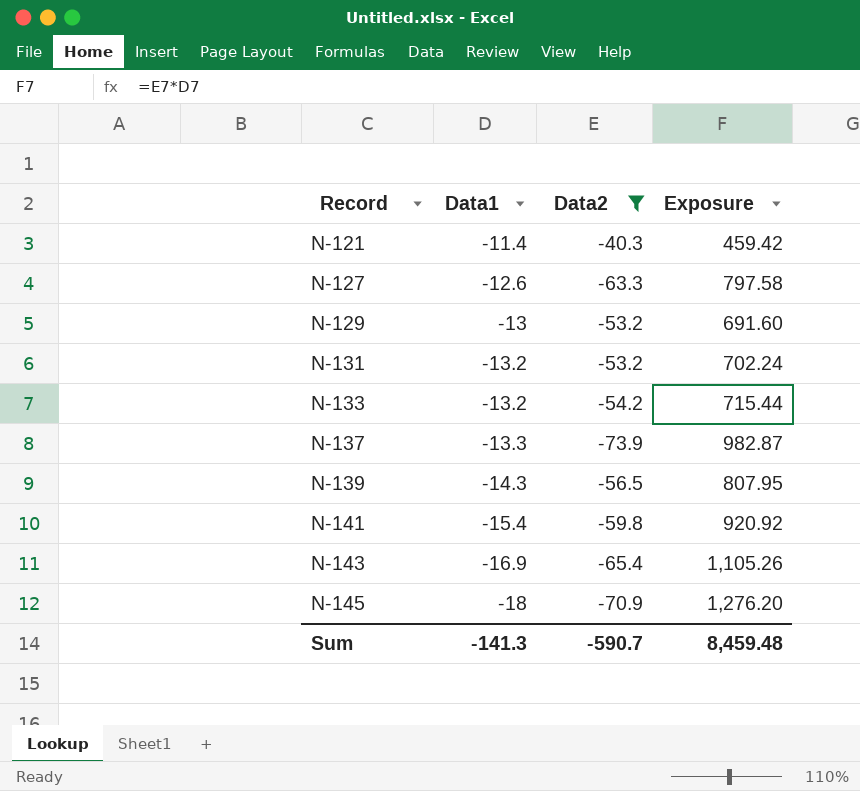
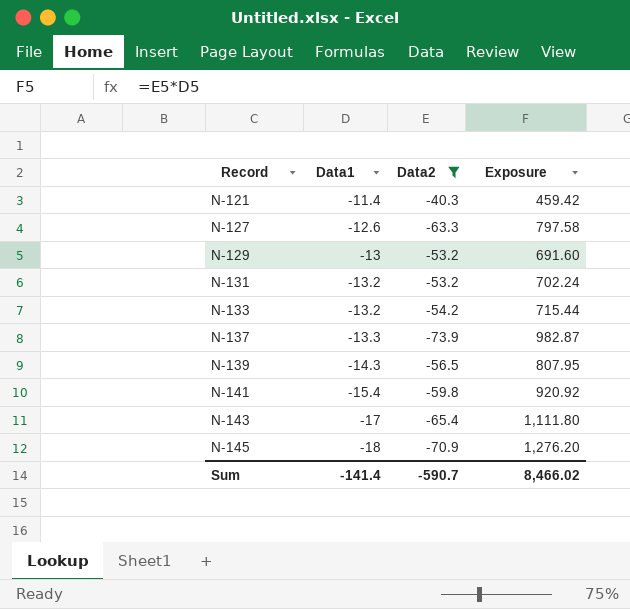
N-143 | Data1: -16.9 -> -17
N-143 | Exposure: 1,105.26 -> 1,111.80
Sum | Data1: -141.3 -> -141.4
Sum | Exposure: 8,459.48 -> 8,466.02

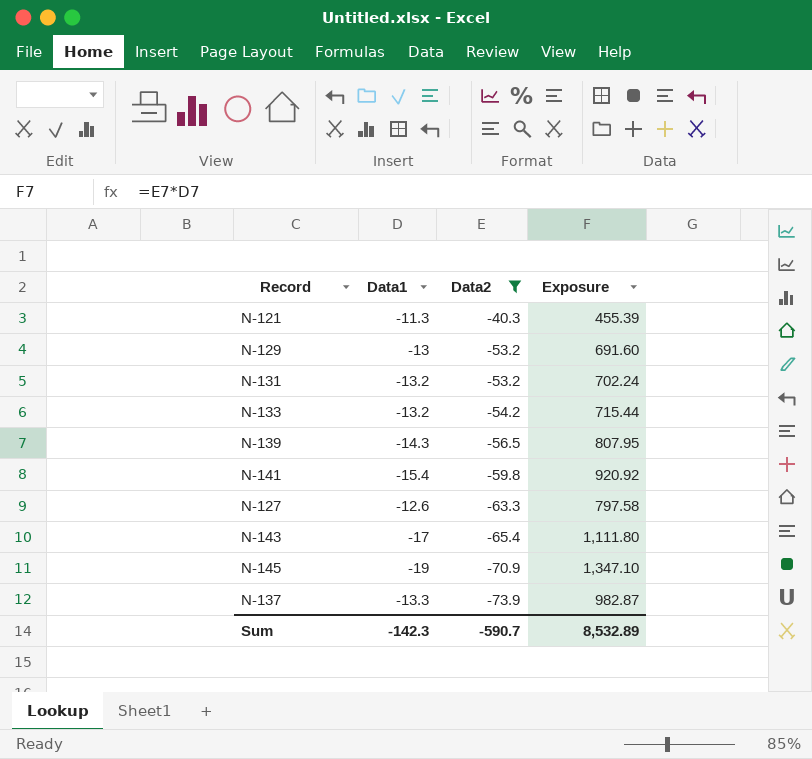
row order: Record ascending -> Data2 descending
N-121 | Data1: -11.4 -> -11.3
N-121 | Exposure: 459.42 -> 455.39
N-145 | Data1: -18 -> -19
N-145 | Exposure: 1,276.20 -> 1,347.10
Sum | Data1: -141.4 -> -142.3
Sum | Exposure: 8,466.02 -> 8,532.89

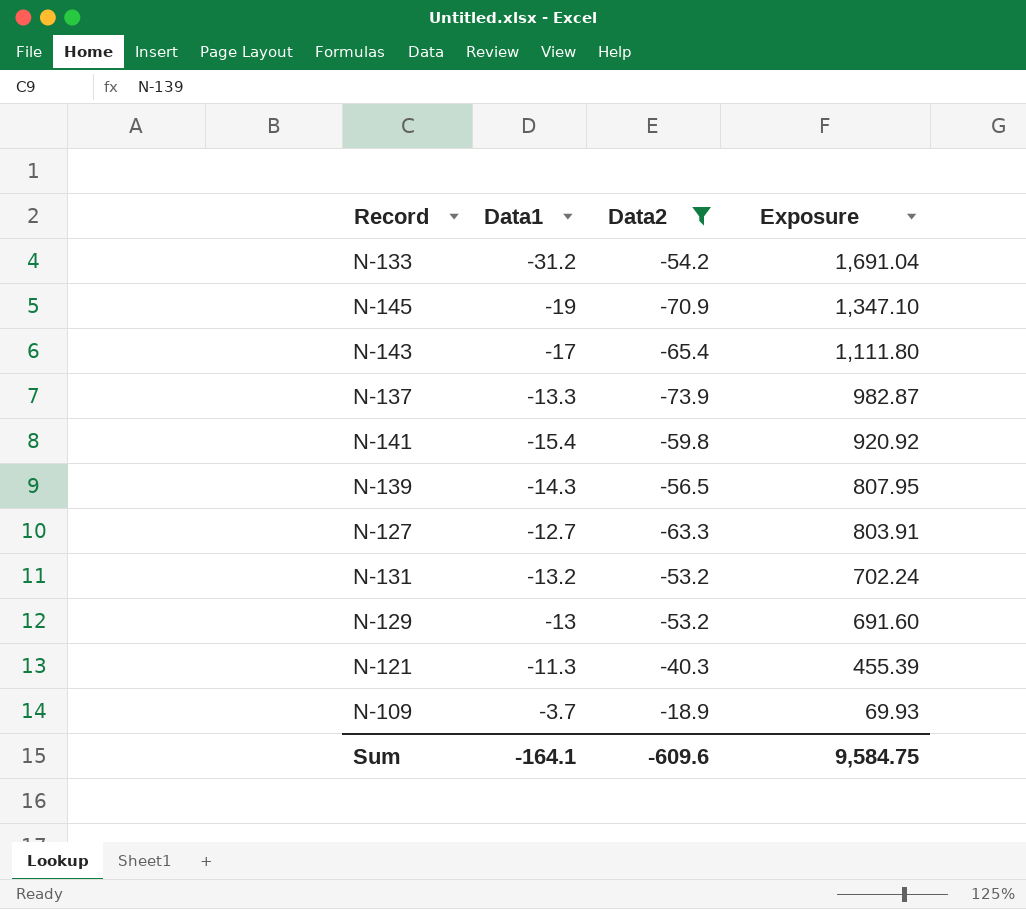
row order: Data2 descending -> Exposure descending
N-133 | Data1: -13.2 -> -31.2
N-133 | Exposure: 715.44 -> 1,691.04
N-127 | Data1: -12.6 -> -12.7
N-127 | Exposure: 797.58 -> 803.91
row N-109: none -> -3.7 | -18.9 | 69.93
Sum | Data1: -142.3 -> -164.1
Sum | Data2: -590.7 -> -609.6
Sum | Exposure: 8,532.89 -> 9,584.75

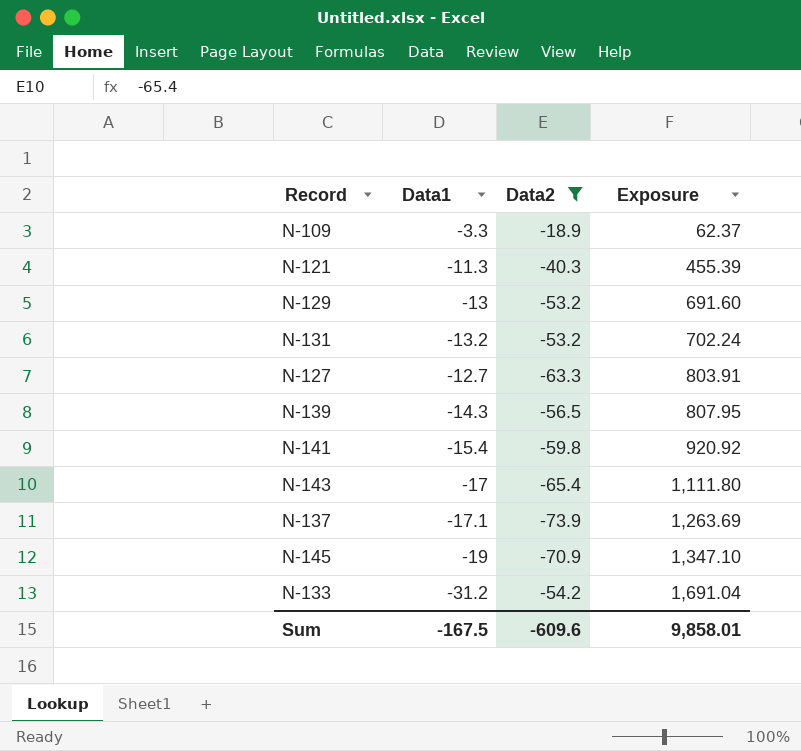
row order: Exposure descending -> Exposure ascending
N-109 | Data1: -3.7 -> -3.3
N-109 | Exposure: 69.93 -> 62.37
N-137 | Data1: -13.3 -> -17.1
N-137 | Exposure: 982.87 -> 1,263.69
Sum | Data1: -164.1 -> -167.5
Sum | Exposure: 9,584.75 -> 9,858.01

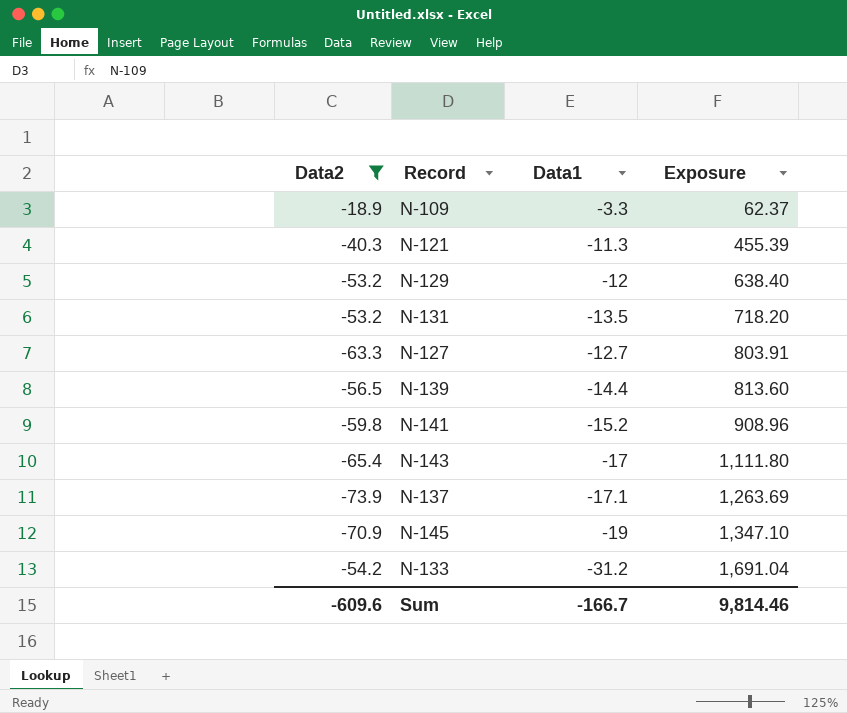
column Data2 | position: 3 -> 1
N-129 | Data1: -13 -> -12
N-129 | Exposure: 691.60 -> 638.40
N-131 | Data1: -13.2 -> -13.5
N-131 | Exposure: 702.24 -> 718.20
N-139 | Data1: -14.3 -> -14.4
N-139 | Exposure: 807.95 -> 813.60
N-141 | Data1: -15.4 -> -15.2
N-141 | Exposure: 920.92 -> 908.96
Sum | Data1: -167.5 -> -166.7
Sum | Exposure: 9,858.01 -> 9,814.46

